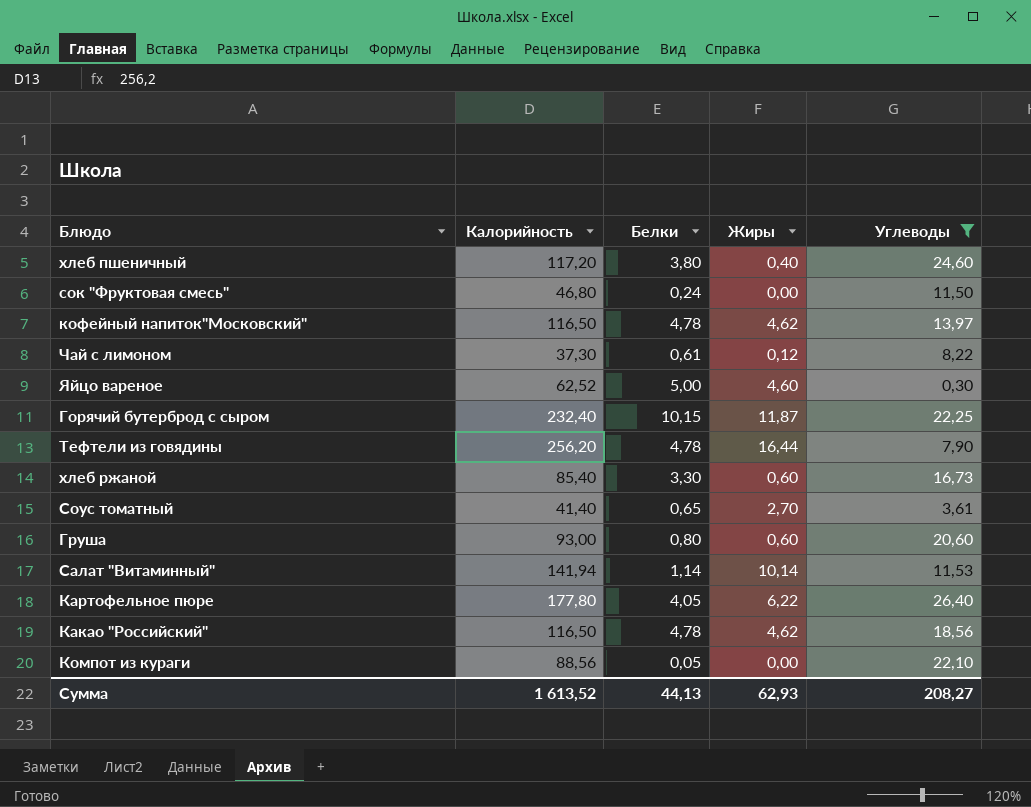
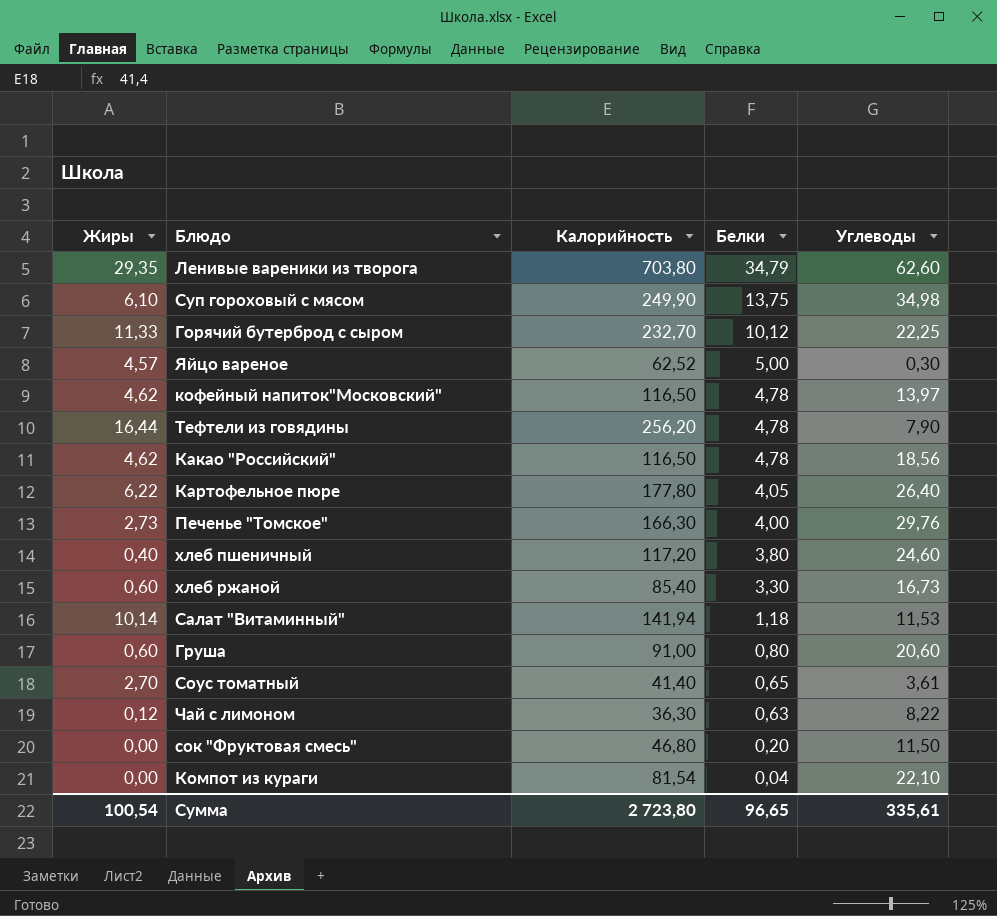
filter: Углеводы <= 26,40 -> none
row order: none -> Белки descending
column Жиры | position: 4 -> 1
Горячий бутерброд с сыром | Жиры: 11,87 -> 11,33
Горячий бутерброд с сыром | Калорийность: 232,40 -> 232,70
Горячий бутерброд с сыром | Белки: 10,15 -> 10,12
Яйцо вареное | Жиры: 4,60 -> 4,57
Салат "Витаминный" | Белки: 1,14 -> 1,18
Груша | Калорийность: 93,00 -> 91,00
Чай с лимоном | Калорийность: 37,30 -> 36,30
Чай с лимоном | Белки: 0,61 -> 0,63
сок "Фруктовая смесь" | Белки: 0,24 -> 0,20
Компот из кураги | Калорийность: 88,56 -> 81,54
Компот из кураги | Белки: 0,05 -> 0,04
Сумма | Жиры: 62,93 -> 100,54
Сумма | Калорийность: 1 613,52 -> 2 723,80
Сумма | Белки: 44,13 -> 96,65
Сумма | Углеводы: 208,27 -> 335,61

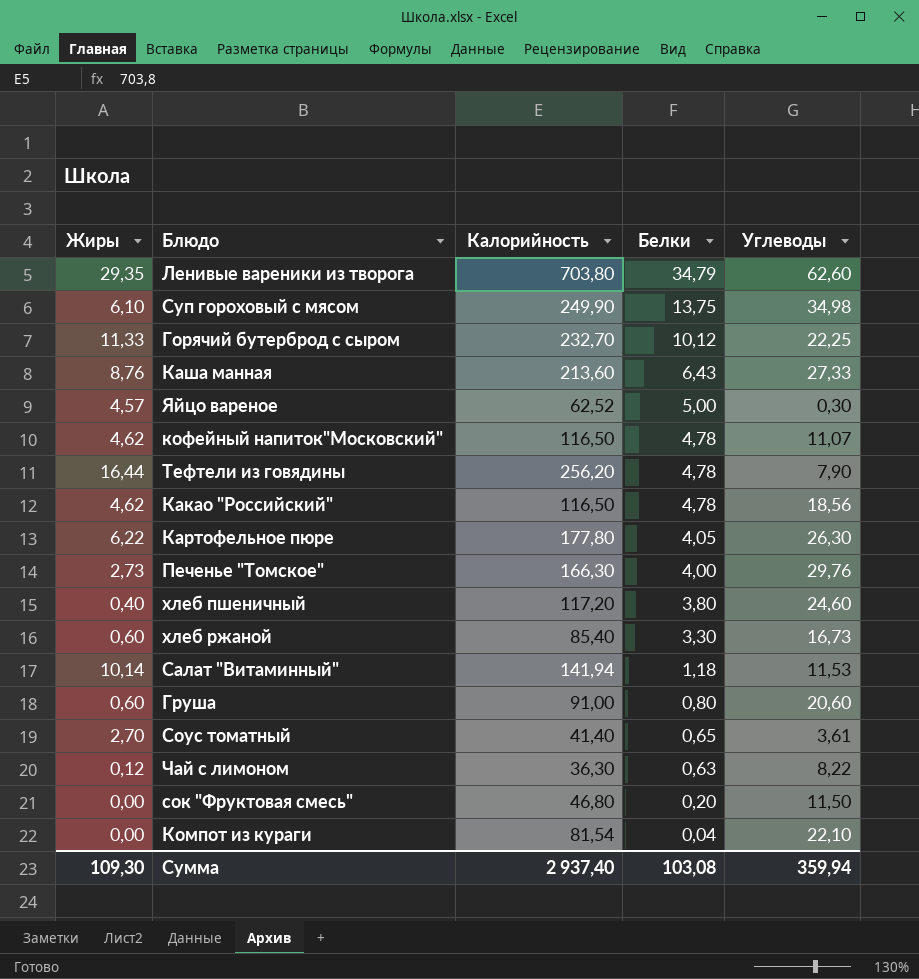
row Каша манная: none -> 8,76 | 213,60 | 6,43 | 27,33
кофейный напиток"Московский" | Углеводы: 13,97 -> 11,07
Картофельное пюре | Углеводы: 26,40 -> 26,30
Сумма | Жиры: 100,54 -> 109,30
Сумма | Калорийность: 2 723,80 -> 2 937,40
Сумма | Белки: 96,65 -> 103,08
Сумма | Углеводы: 335,61 -> 359,94

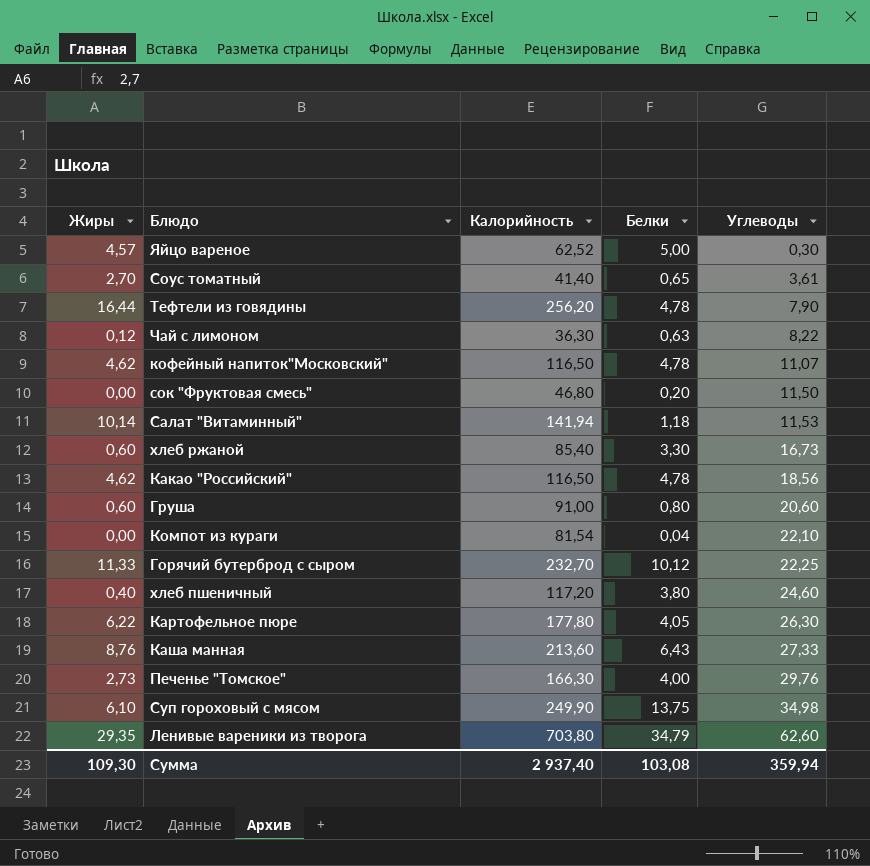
row order: Белки descending -> Углеводы ascending

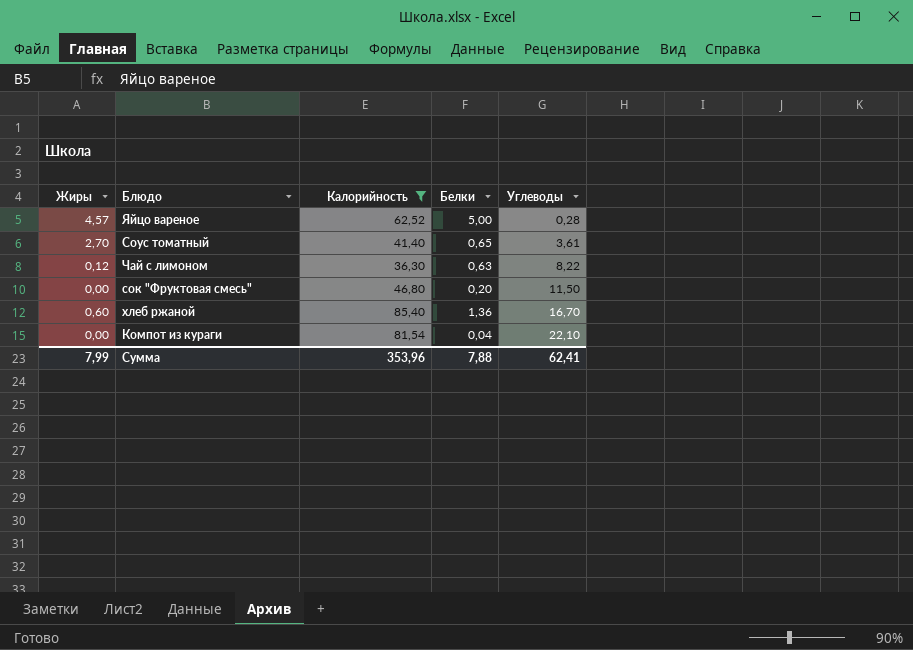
filter: none -> Калорийность <= 85,40
Яйцо вареное | Углеводы: 0,30 -> 0,28
хлеб ржаной | Белки: 3,30 -> 1,36
хлеб ржаной | Углеводы: 16,73 -> 16,70
Сумма | Жиры: 109,30 -> 7,99
Сумма | Калорийность: 2 937,40 -> 353,96
Сумма | Белки: 103,08 -> 7,88
Сумма | Углеводы: 359,94 -> 62,41

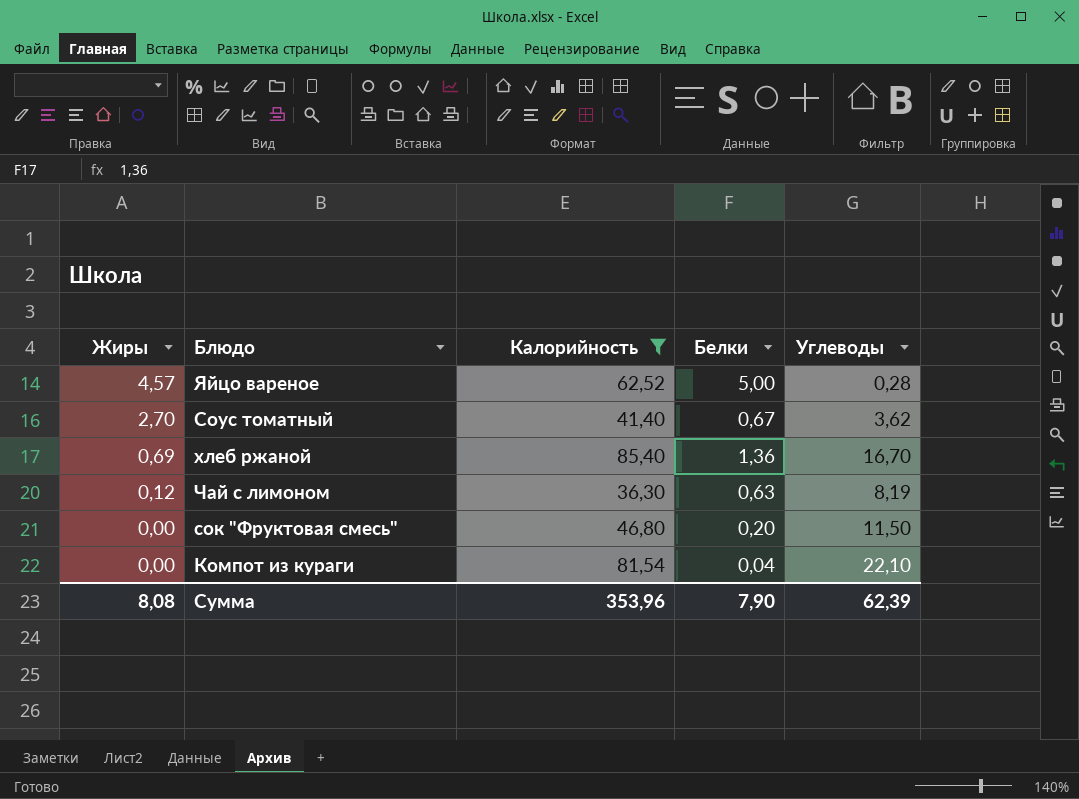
row order: Углеводы ascending -> Жиры descending
Соус томатный | Белки: 0,65 -> 0,67
Соус томатный | Углеводы: 3,61 -> 3,62
хлеб ржаной | Жиры: 0,60 -> 0,69
Чай с лимоном | Углеводы: 8,22 -> 8,19
Сумма | Жиры: 7,99 -> 8,08
Сумма | Белки: 7,88 -> 7,90
Сумма | Углеводы: 62,41 -> 62,39

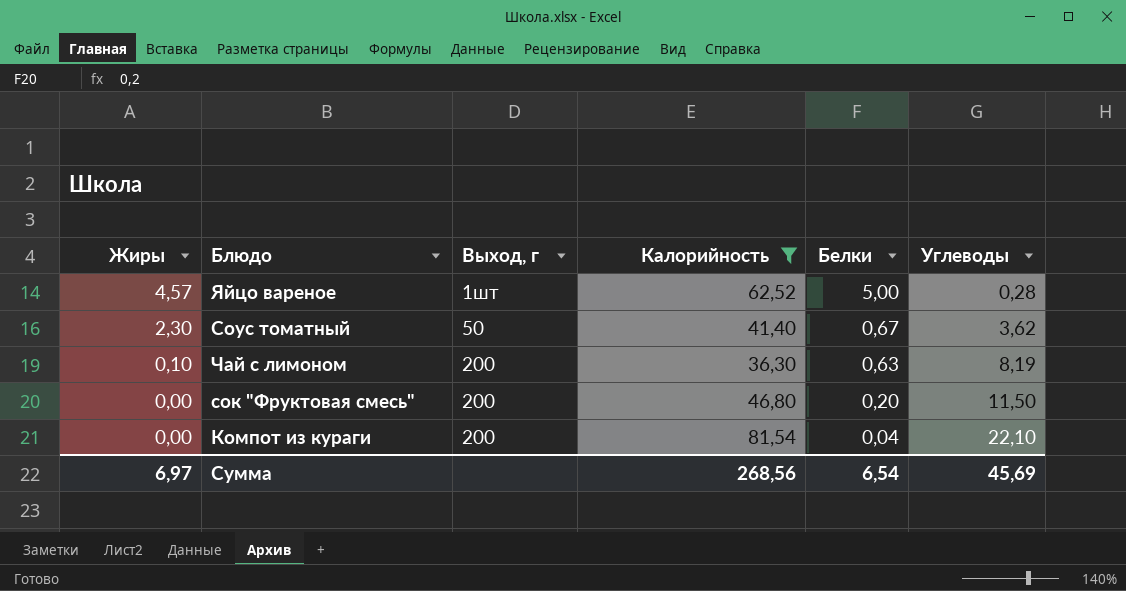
column Выход, г | position: none -> 3
row хлеб ржаной: 0,69 | 85,40 | 1,36 | 16,70 -> none
Соус томатный | Жиры: 2,70 -> 2,30
Чай с лимоном | Жиры: 0,12 -> 0,10
Сумма | Жиры: 8,08 -> 6,97
Сумма | Калорийность: 353,96 -> 268,56
Сумма | Белки: 7,90 -> 6,54
Сумма | Углеводы: 62,39 -> 45,69

